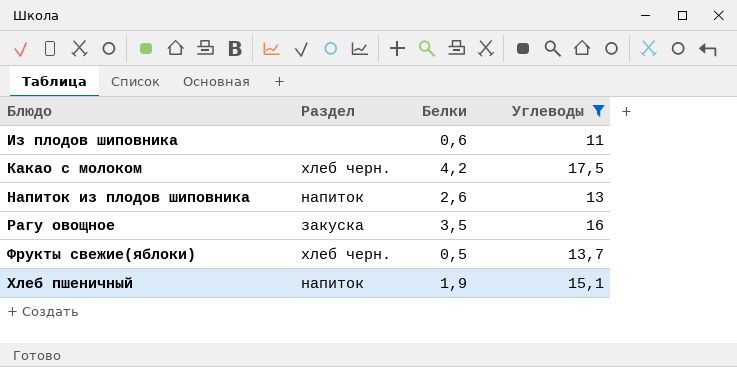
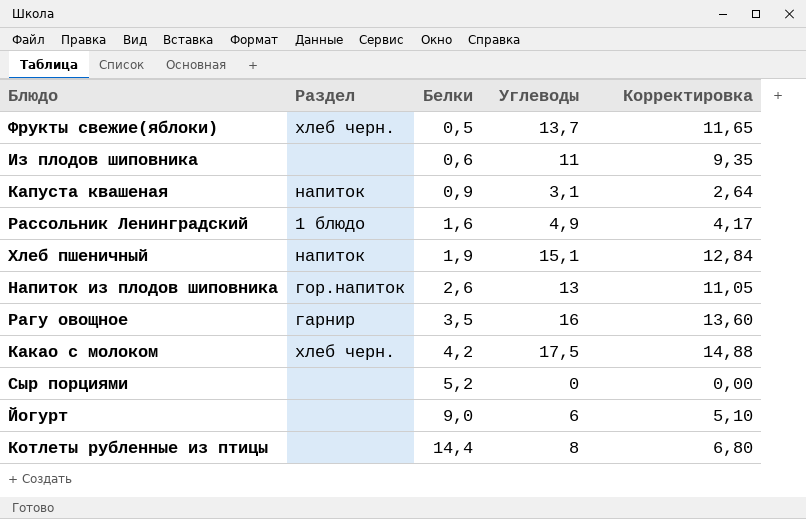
filter: Углеводы >= 11 -> none
row order: Блюдо ascending -> Белки ascending
column Корректировка | formula: none -> [Углеводы] * 0,85
Напиток из плодов шиповника | Раздел: напиток -> гор.напиток
Рагу овощное | Раздел: закуска -> гарнир

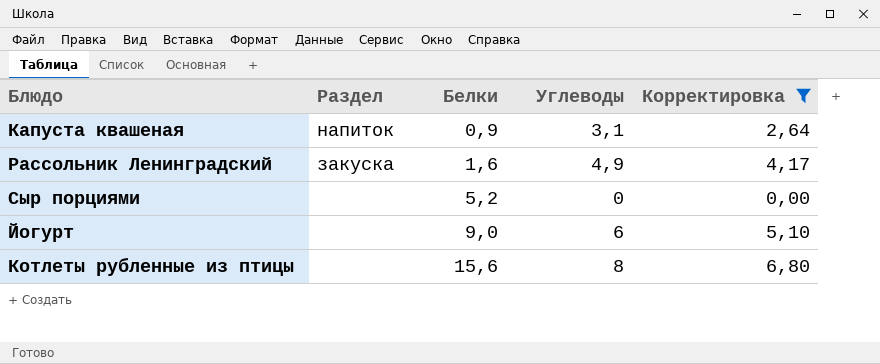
filter: none -> Корректировка <= 6,80
Рассольник Ленинградский | Раздел: 1 блюдо -> закуска
Котлеты рубленные из птицы | Белки: 14,4 -> 15,6

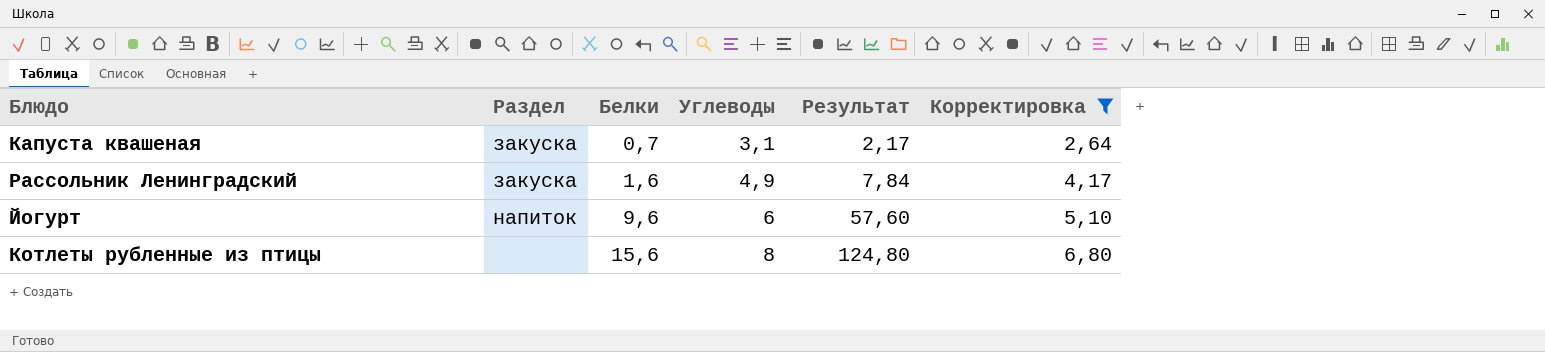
column Результат | formula: none -> [Белки] * [Углеводы]
row Сыр порциями: none | 5,2 | 0 | 0,00 -> none
Капуста квашеная | Раздел: напиток -> закуска
Капуста квашеная | Белки: 0,9 -> 0,7
Йогурт | Раздел: none -> напиток
Йогурт | Белки: 9,0 -> 9,6

